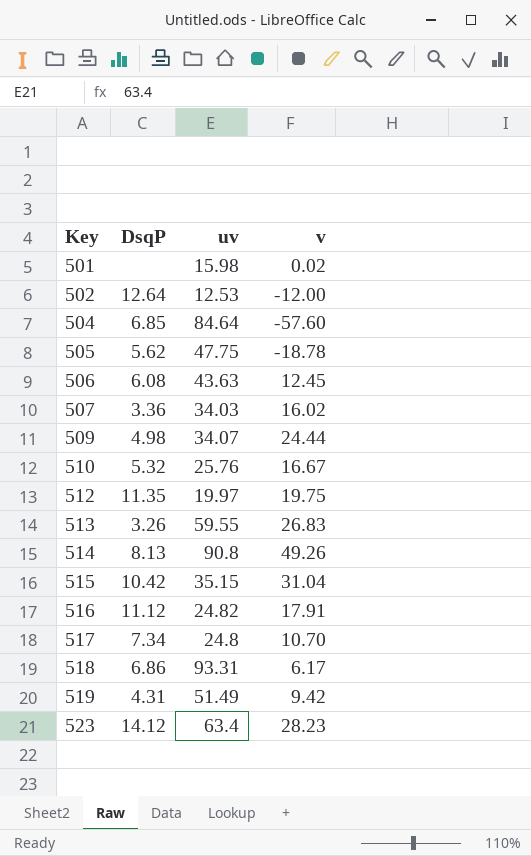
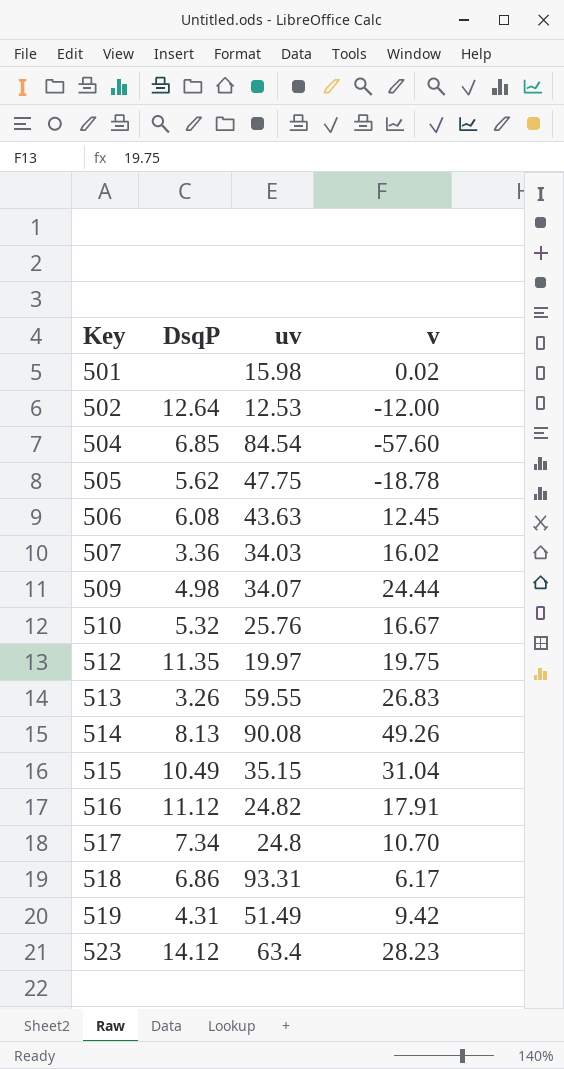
504 | uv: 84.64 -> 84.54
514 | uv: 90.8 -> 90.08
515 | DsqP: 10.42 -> 10.49

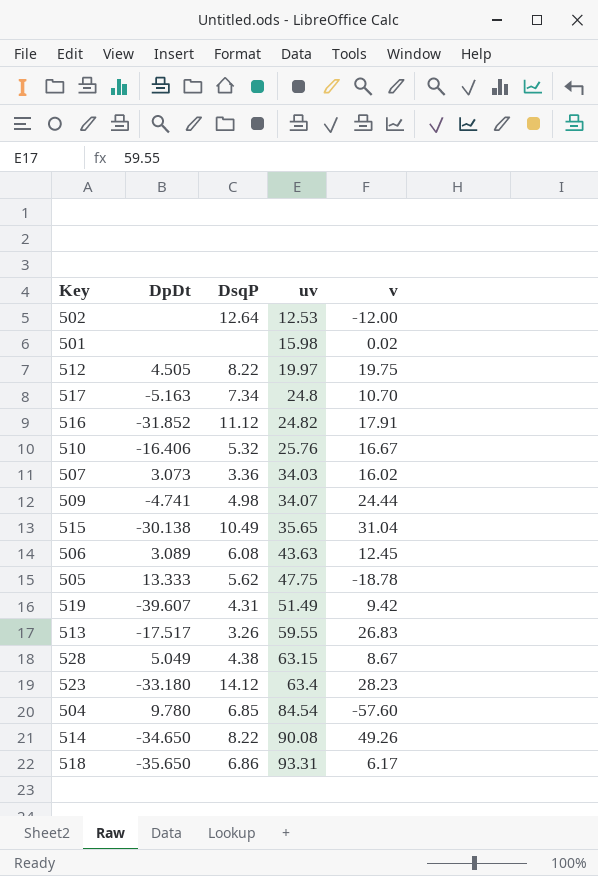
row order: Key ascending -> uv ascending
column DpDt | position: none -> 2
512 | DsqP: 11.35 -> 8.22
515 | uv: 35.15 -> 35.65
row 528: none -> 5.049 | 4.38 | 63.15 | 8.67
514 | DsqP: 8.13 -> 8.22

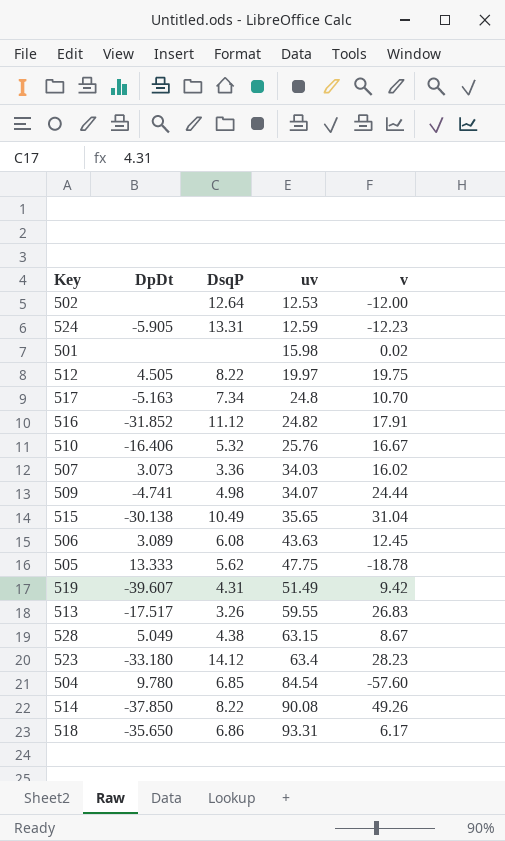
row 524: none -> -5.905 | 13.31 | 12.59 | -12.23
514 | DpDt: -34.650 -> -37.850

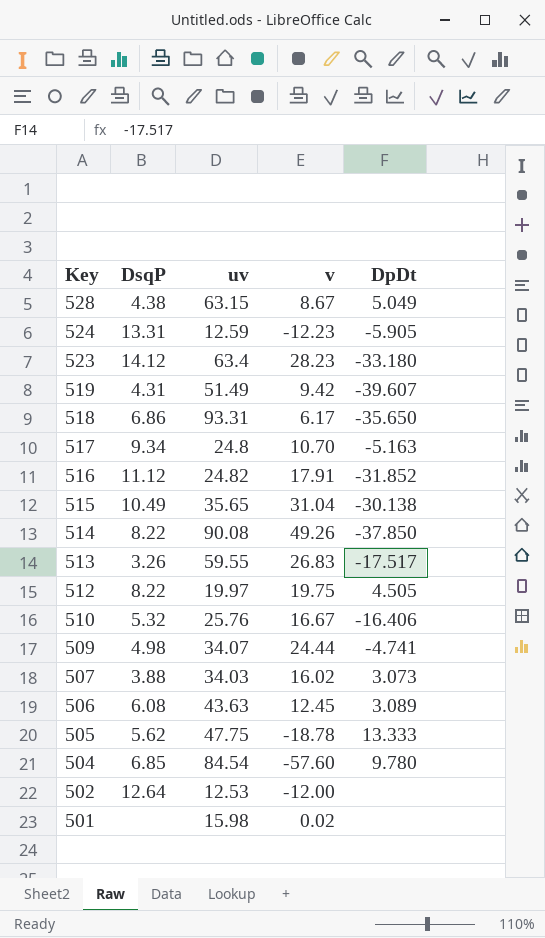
row order: uv ascending -> Key descending
column DpDt | position: 2 -> 5
517 | DsqP: 7.34 -> 9.34
507 | DsqP: 3.36 -> 3.88

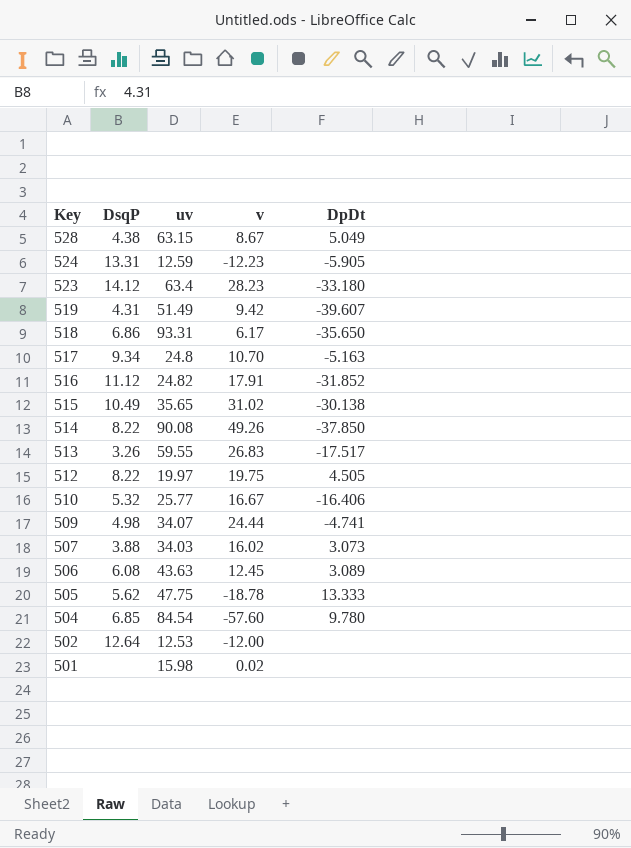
515 | v: 31.04 -> 31.02
510 | uv: 25.76 -> 25.77

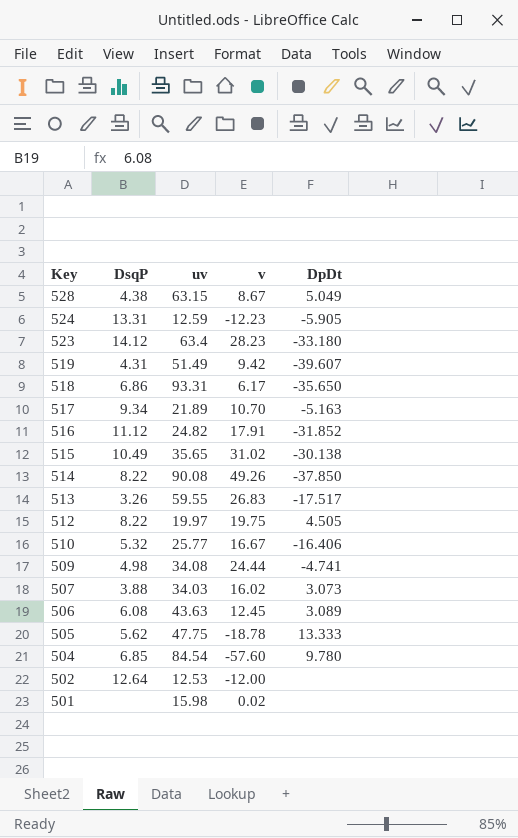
517 | uv: 24.8 -> 21.89
509 | uv: 34.07 -> 34.08

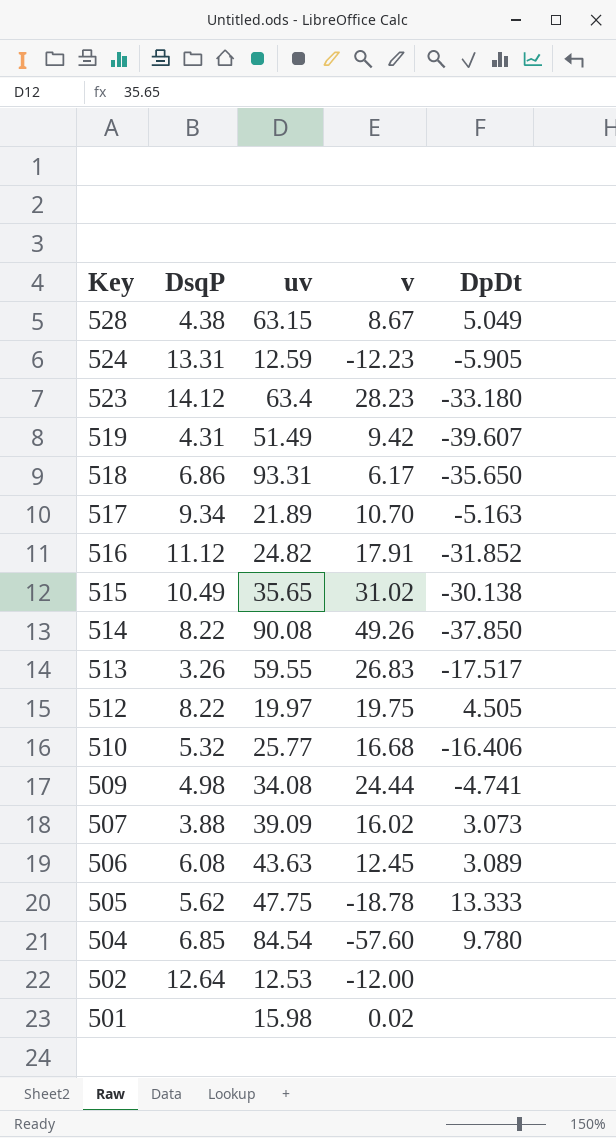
510 | v: 16.67 -> 16.68
507 | uv: 34.03 -> 39.09

